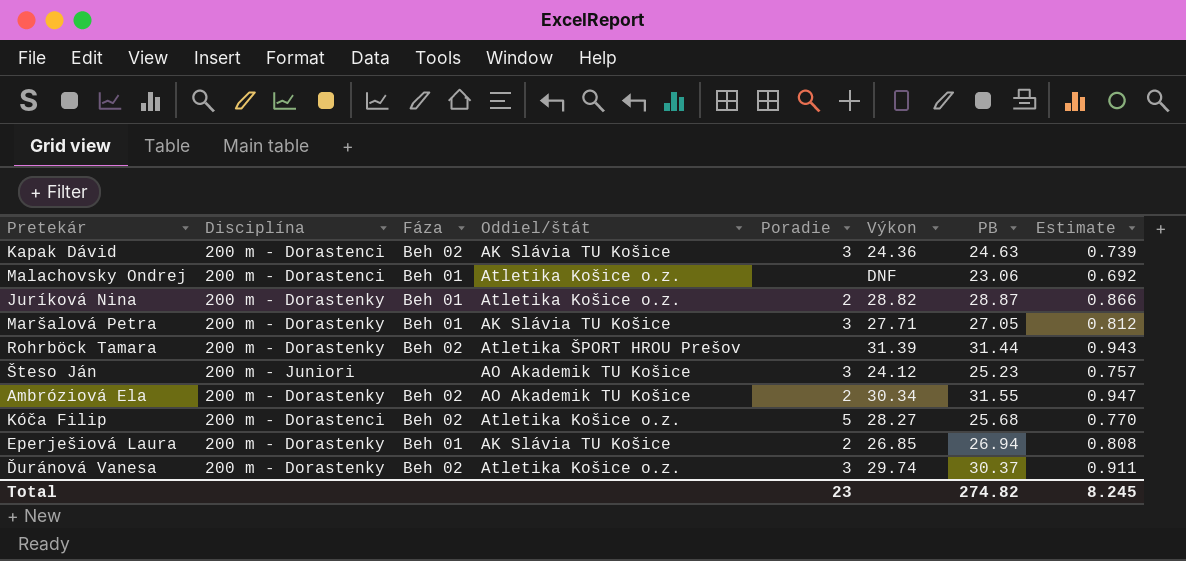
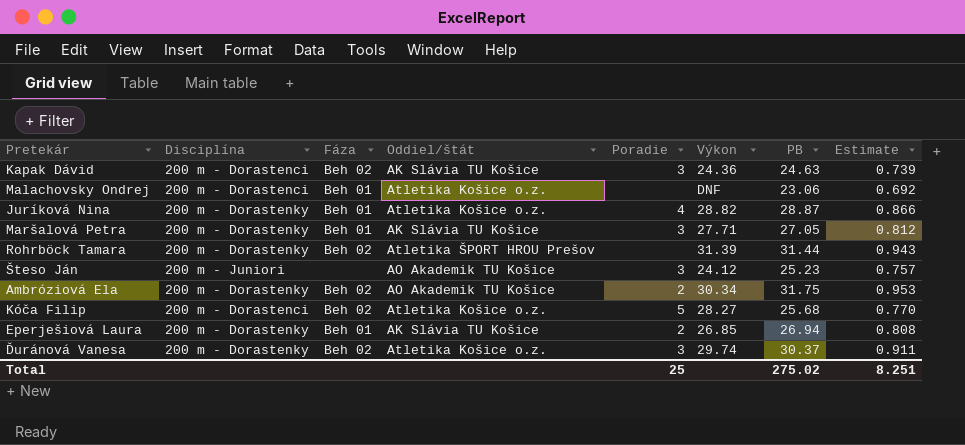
Juríková Nina | Poradie: 2 -> 4
Ambróziová Ela | PB: 31.55 -> 31.75
Ambróziová Ela | Estimate: 0.947 -> 0.953
Total | Poradie: 23 -> 25
Total | PB: 274.82 -> 275.02
Total | Estimate: 8.245 -> 8.251

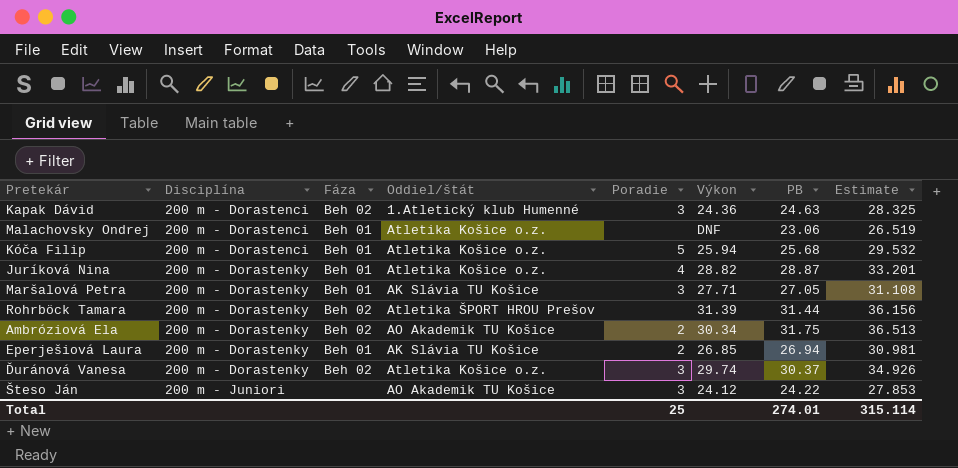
row order: none -> Disciplína ascending
column Estimate | formula: [PB] * 0.03 -> [PB] * 1.15
Kapak Dávid | Oddiel/štát: AK Slávia TU Košice -> 1.Atletický klub Humenné
Kóča Filip | Fáza: Beh 02 -> Beh 01
Kóča Filip | Výkon: 28.27 -> 25.94
Šteso Ján | PB: 25.23 -> 24.22
Total | PB: 275.02 -> 274.01
Total | Estimate: 8.251 -> 315.114

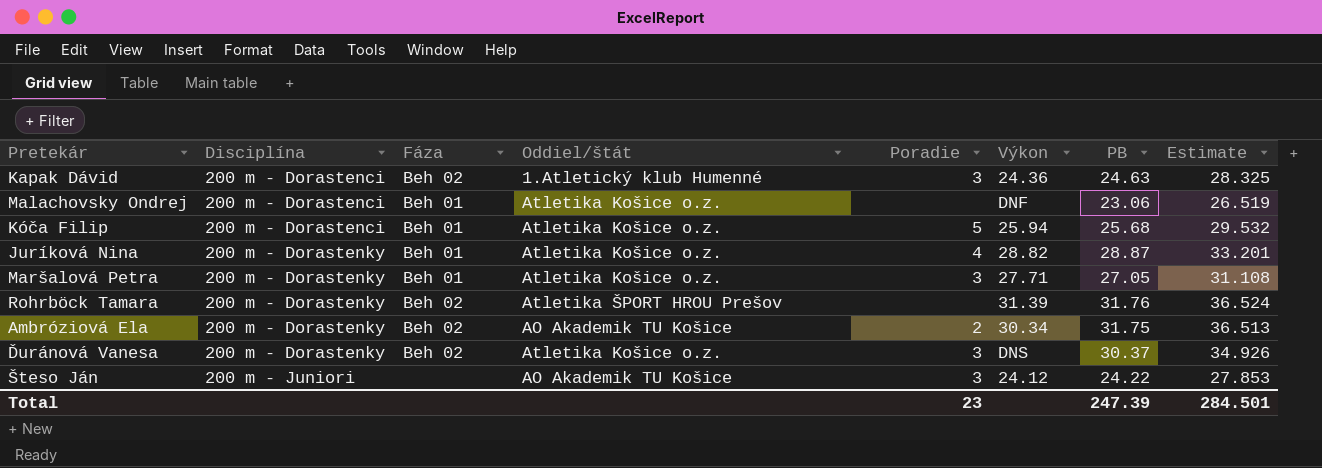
row Eperješiová Laura: 200 m - Dorastenky | Beh 01 | AK Slávia TU Košice | 2 | 26.85 | 26.94 | 30.981 -> none
Maršalová Petra | Oddiel/štát: AK Slávia TU Košice -> Atletika Košice o.z.
Rohrböck Tamara | PB: 31.44 -> 31.76
Rohrböck Tamara | Estimate: 36.156 -> 36.524
Ďuránová Vanesa | Výkon: 29.74 -> DNS
Total | Poradie: 25 -> 23
Total | PB: 274.01 -> 247.39
Total | Estimate: 315.114 -> 284.501

